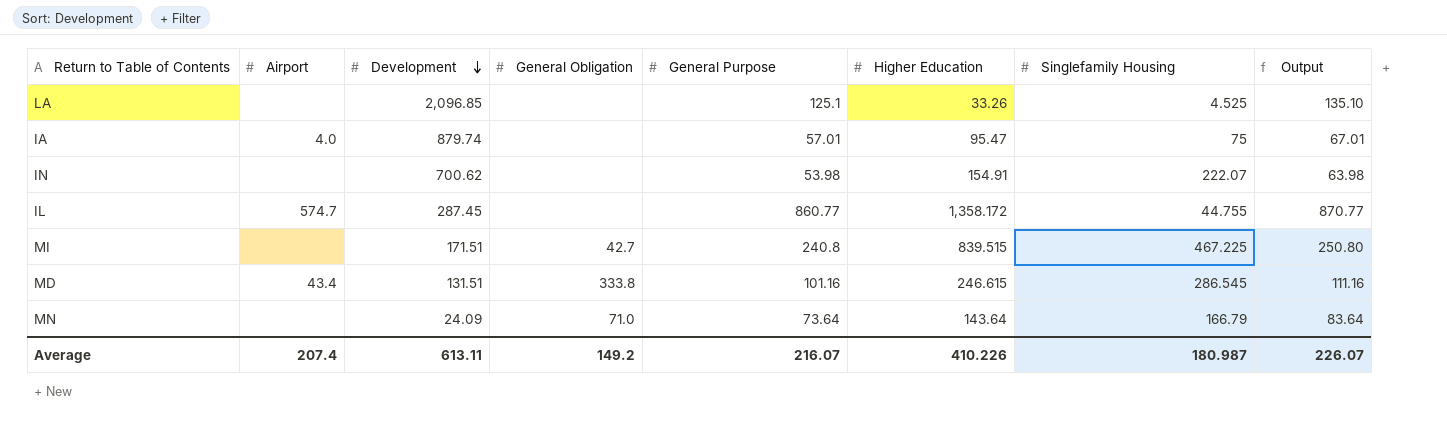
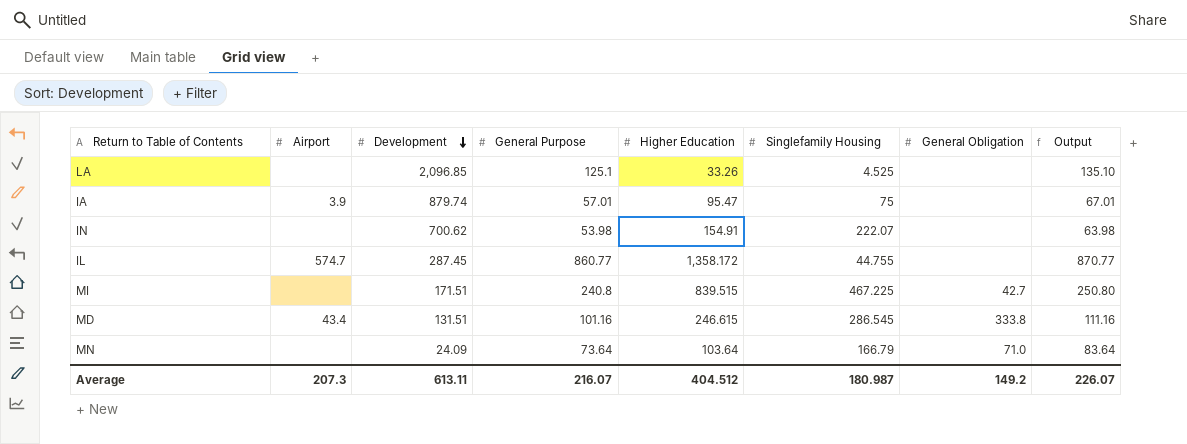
column General Obligation | position: 4 -> 7
IA | Airport: 4.0 -> 3.9
MN | Higher Education: 143.64 -> 103.64
Average | Airport: 207.4 -> 207.3
Average | Higher Education: 410.226 -> 404.512

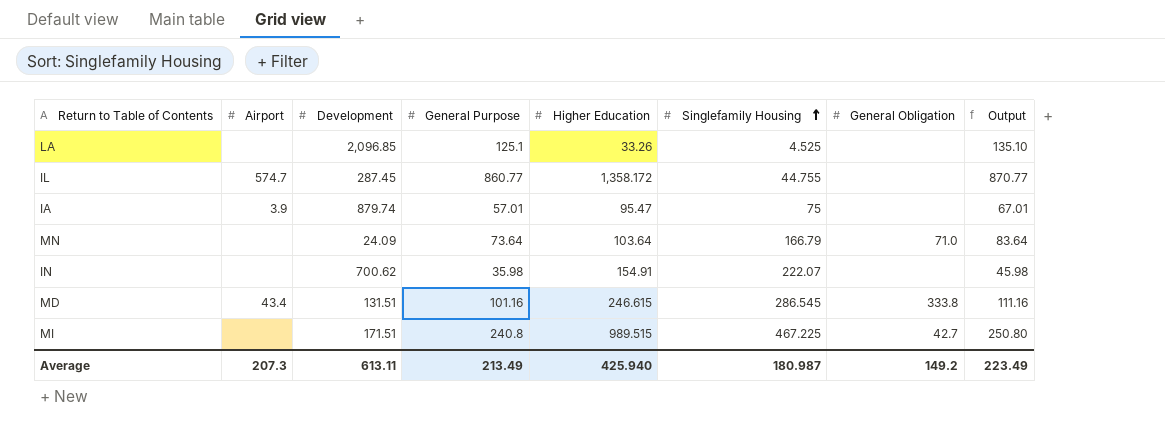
row order: Development descending -> Singlefamily Housing ascending
IN | General Purpose: 53.98 -> 35.98
IN | Output: 63.98 -> 45.98
MI | Higher Education: 839.515 -> 989.515
Average | General Purpose: 216.07 -> 213.49
Average | Higher Education: 404.512 -> 425.940
Average | Output: 226.07 -> 223.49

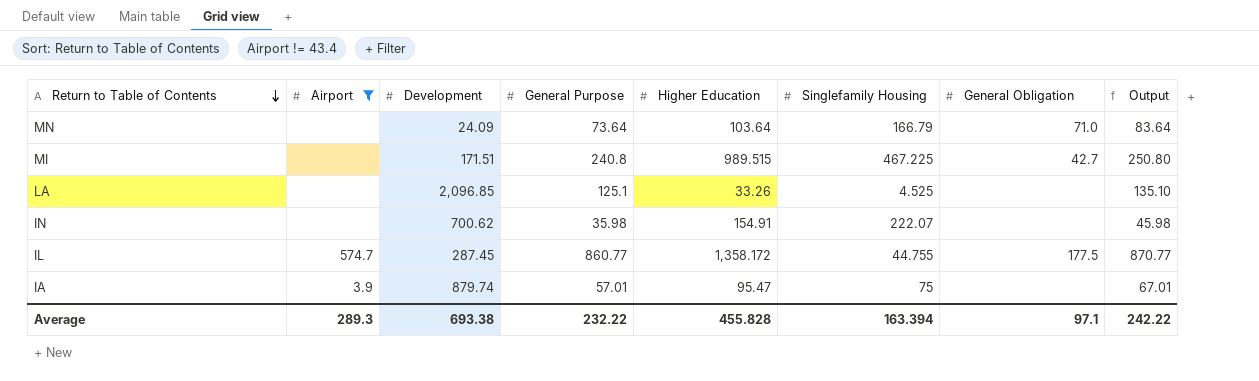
filter: none -> Airport != 43.4
row order: Singlefamily Housing ascending -> Return to Table of Contents descending
IL | General Obligation: none -> 177.5
Average | Airport: 207.3 -> 289.3
Average | Development: 613.11 -> 693.38
Average | General Purpose: 213.49 -> 232.22
Average | Higher Education: 425.940 -> 455.828
Average | Singlefamily Housing: 180.987 -> 163.394
Average | General Obligation: 149.2 -> 97.1
Average | Output: 223.49 -> 242.22

